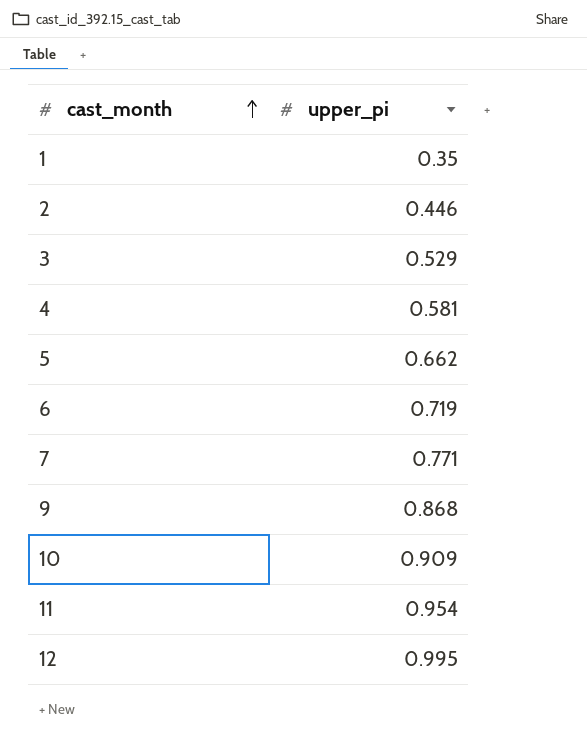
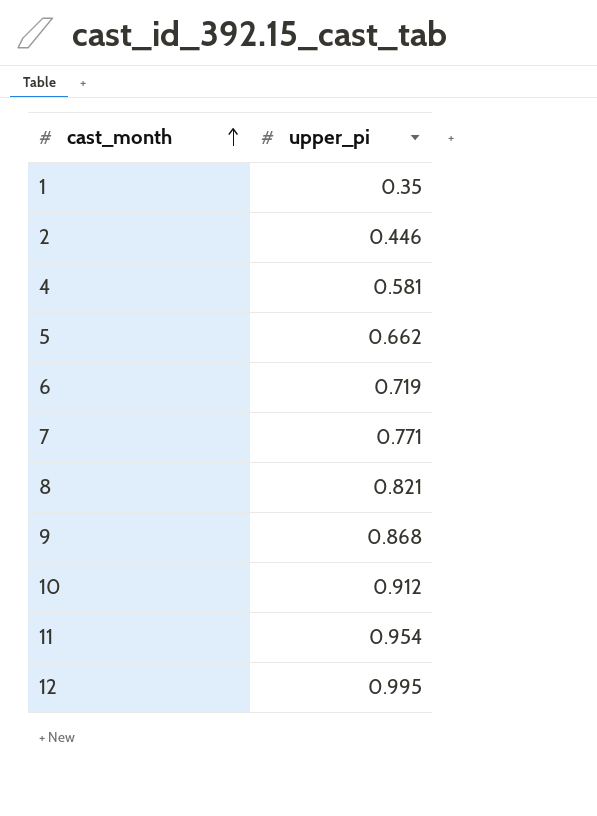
row 3: 0.529 -> none
row 8: none -> 0.821
10 | upper_pi: 0.909 -> 0.912

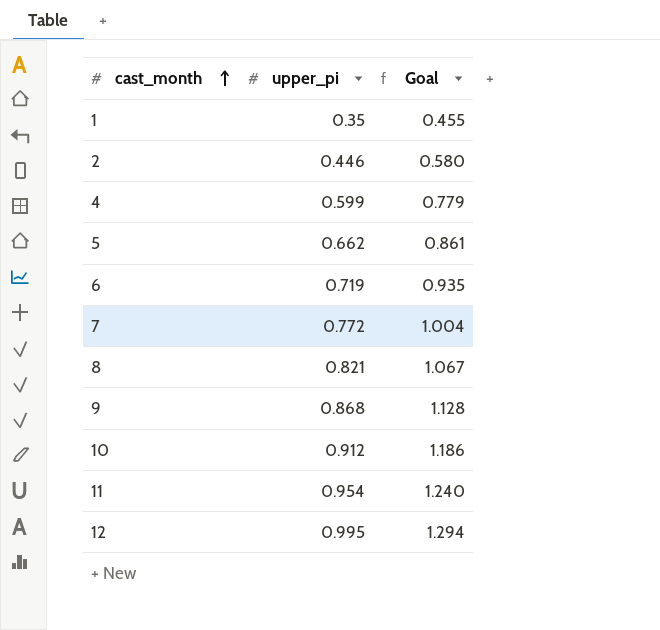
column Goal | formula: none -> [upper_pi] * 1.3
4 | upper_pi: 0.581 -> 0.599
7 | upper_pi: 0.771 -> 0.772

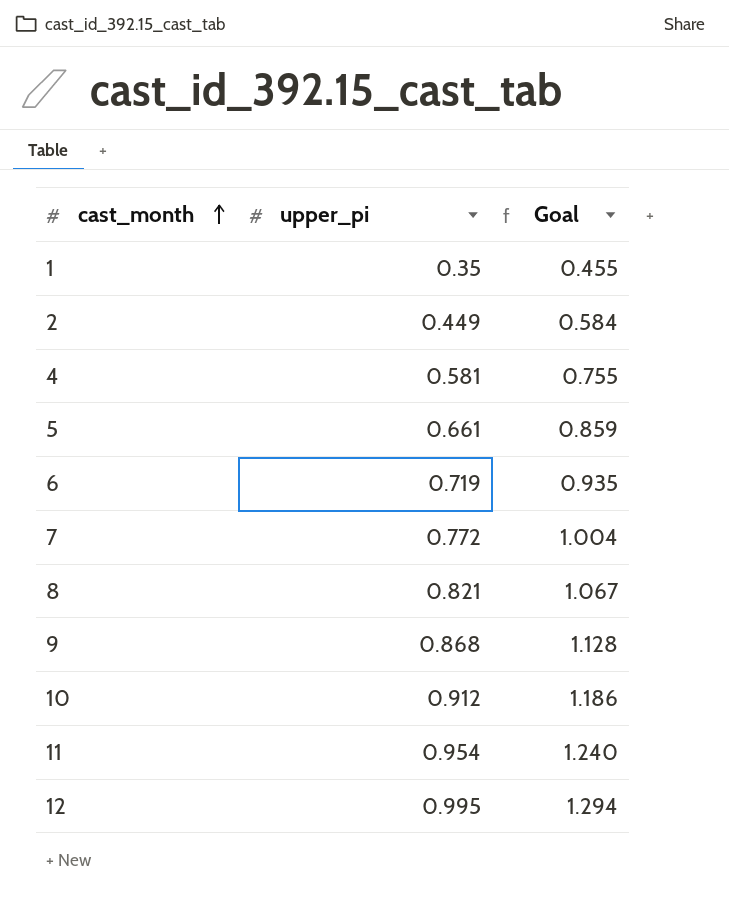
2 | upper_pi: 0.446 -> 0.449
2 | Goal: 0.580 -> 0.584
4 | upper_pi: 0.599 -> 0.581
4 | Goal: 0.779 -> 0.755
5 | upper_pi: 0.662 -> 0.661
5 | Goal: 0.861 -> 0.859

